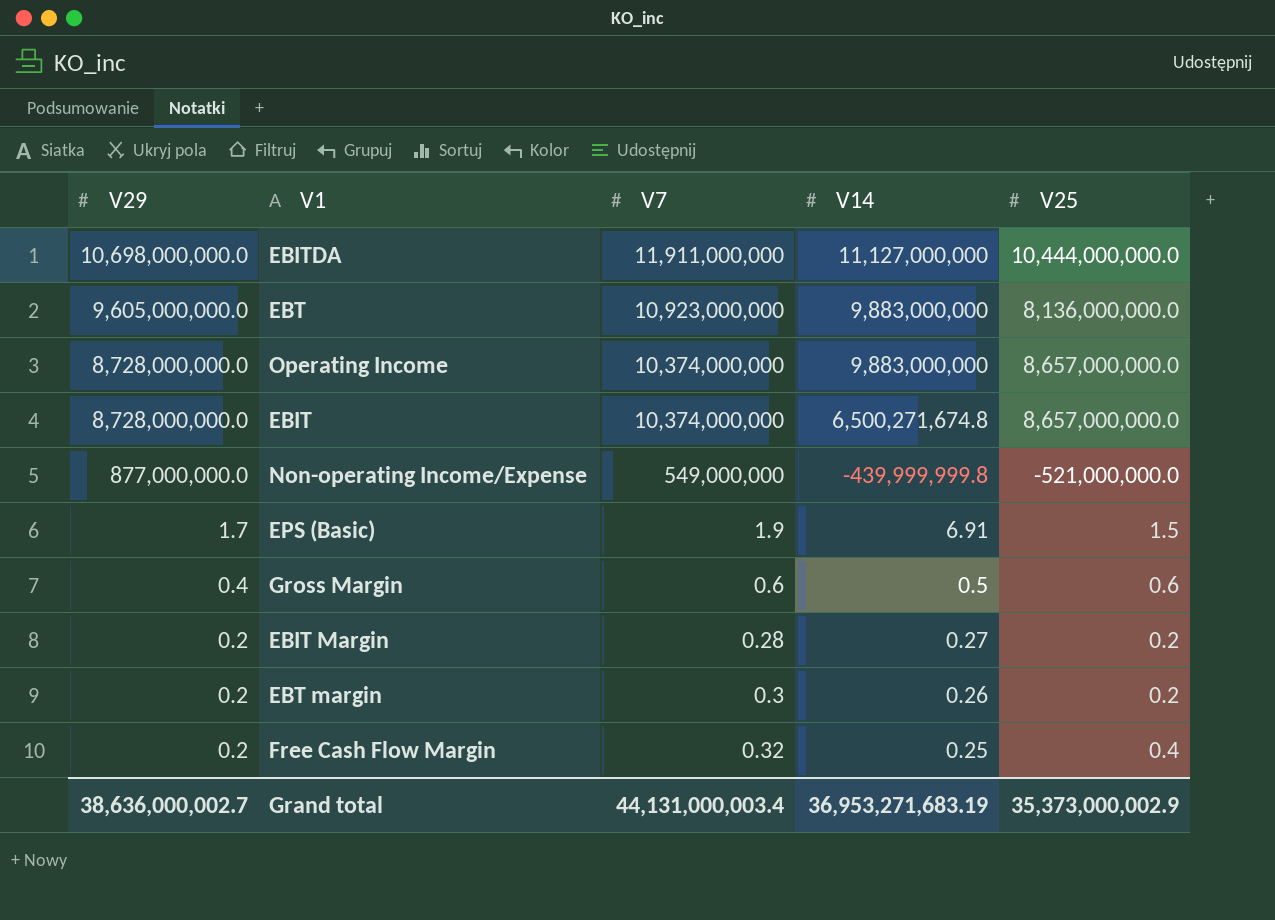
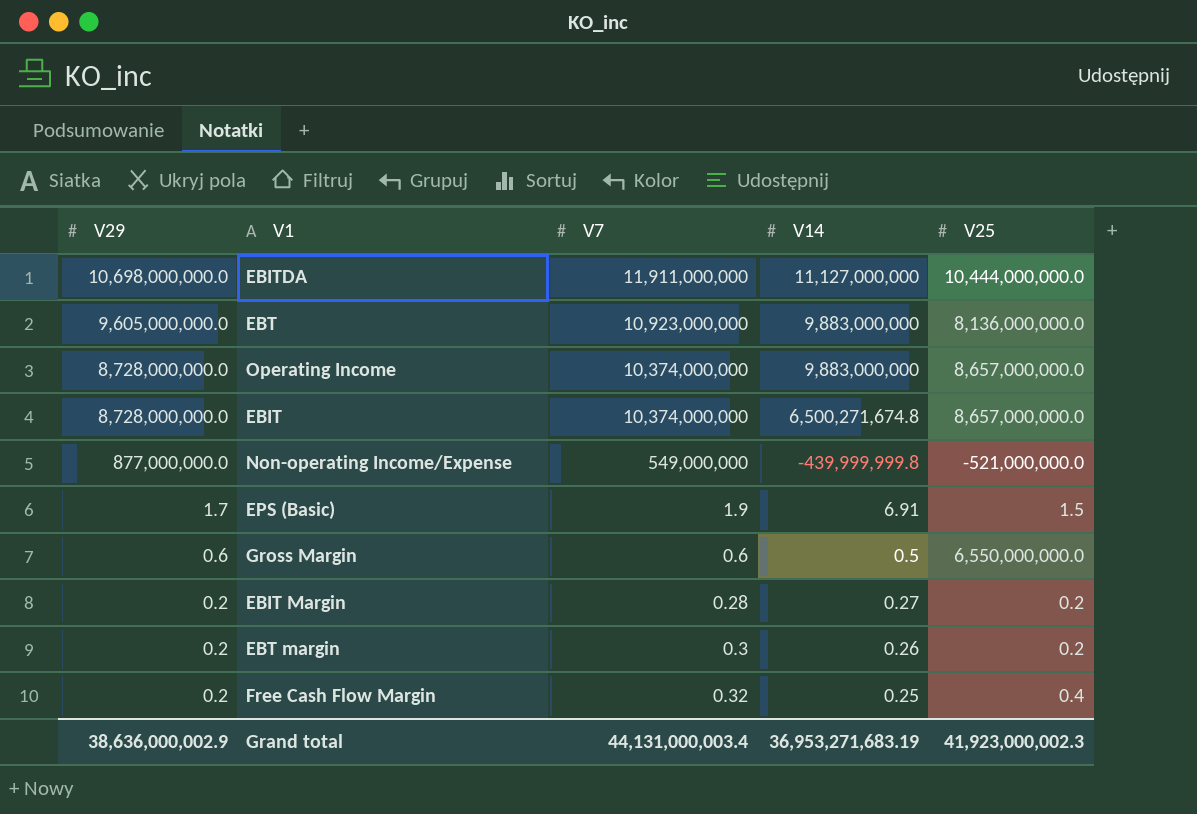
Gross Margin | V29: 0.4 -> 0.6
Gross Margin | V25: 0.6 -> 6,550,000,000.0
Grand total | V29: 38,636,000,002.7 -> 38,636,000,002.9
Grand total | V25: 35,373,000,002.9 -> 41,923,000,002.3

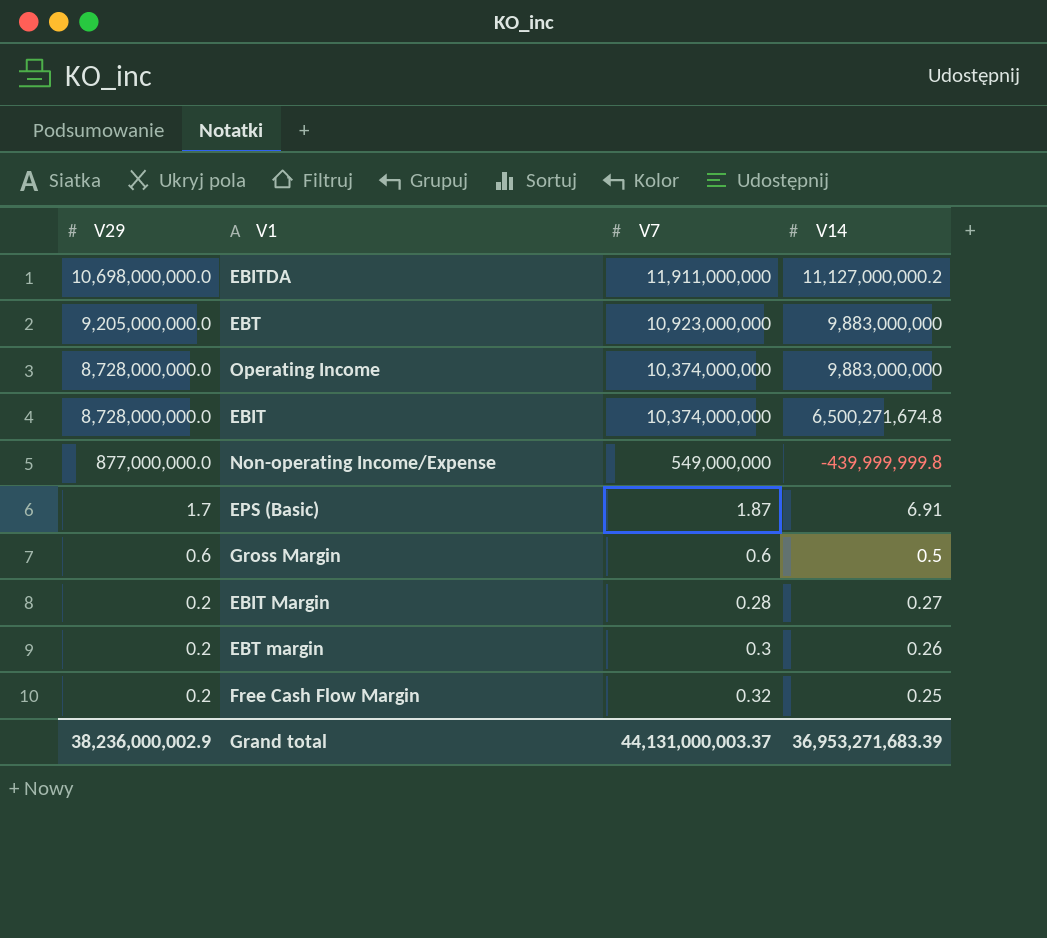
column V25 | position: 5 -> none
EBITDA | V14: 11,127,000,000 -> 11,127,000,000.2
EBT | V29: 9,605,000,000.0 -> 9,205,000,000.0
EPS (Basic) | V7: 1.9 -> 1.87
Grand total | V29: 38,636,000,002.9 -> 38,236,000,002.9
Grand total | V7: 44,131,000,003.4 -> 44,131,000,003.37
Grand total | V14: 36,953,271,683.19 -> 36,953,271,683.39

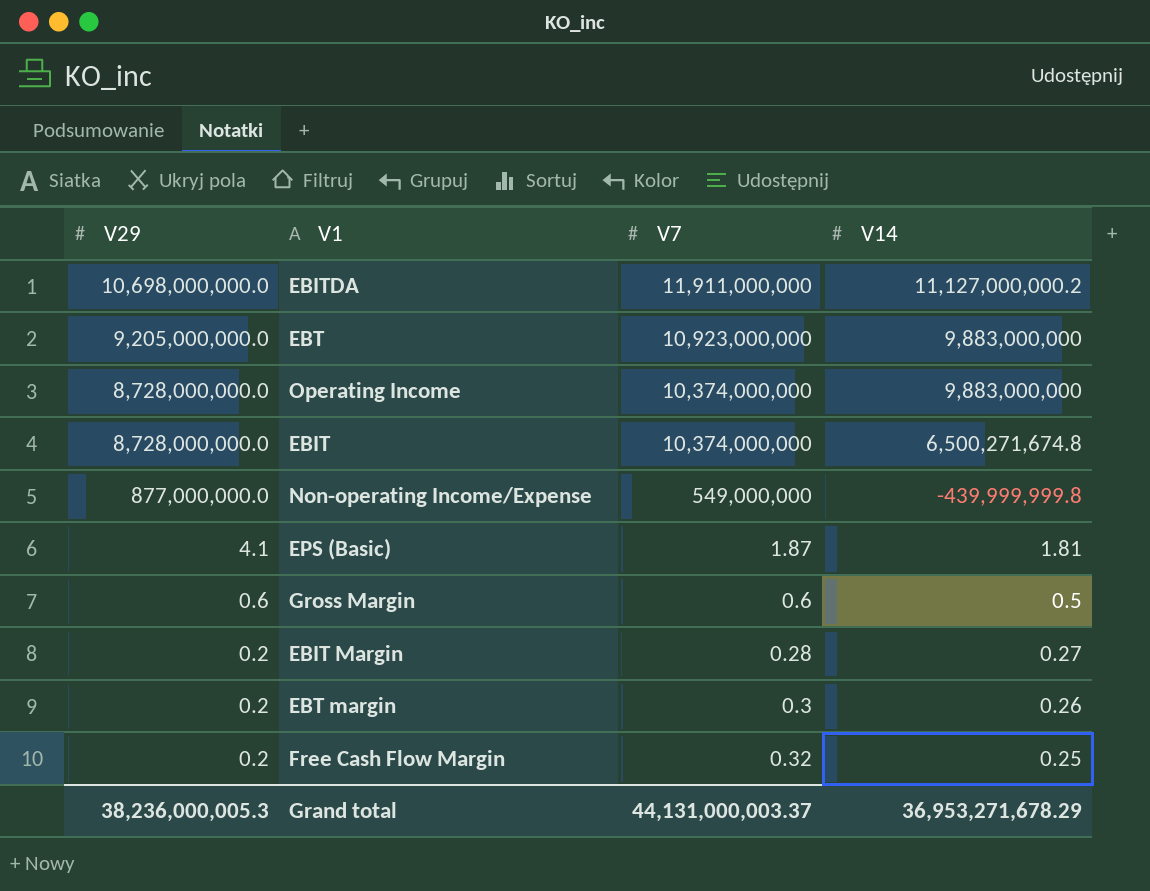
EPS (Basic) | V29: 1.7 -> 4.1
EPS (Basic) | V14: 6.91 -> 1.81
Grand total | V29: 38,236,000,002.9 -> 38,236,000,005.3
Grand total | V14: 36,953,271,683.39 -> 36,953,271,678.29

